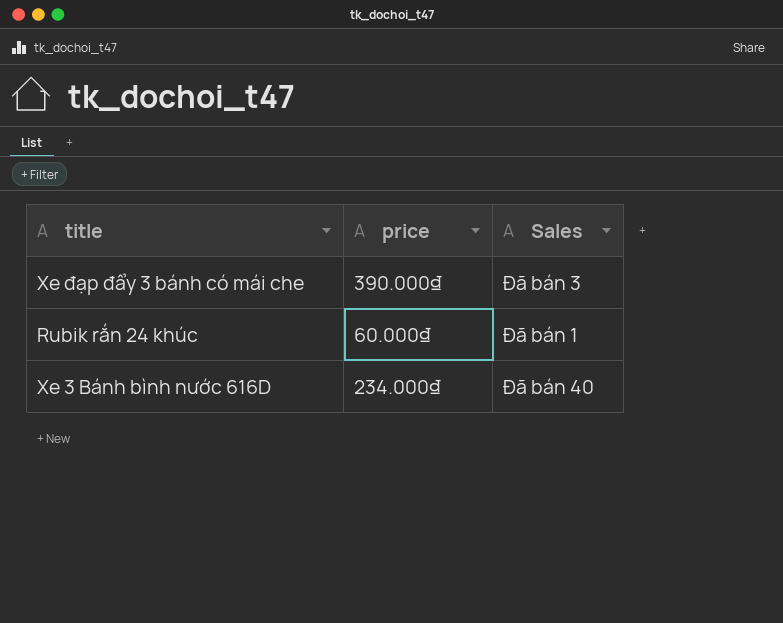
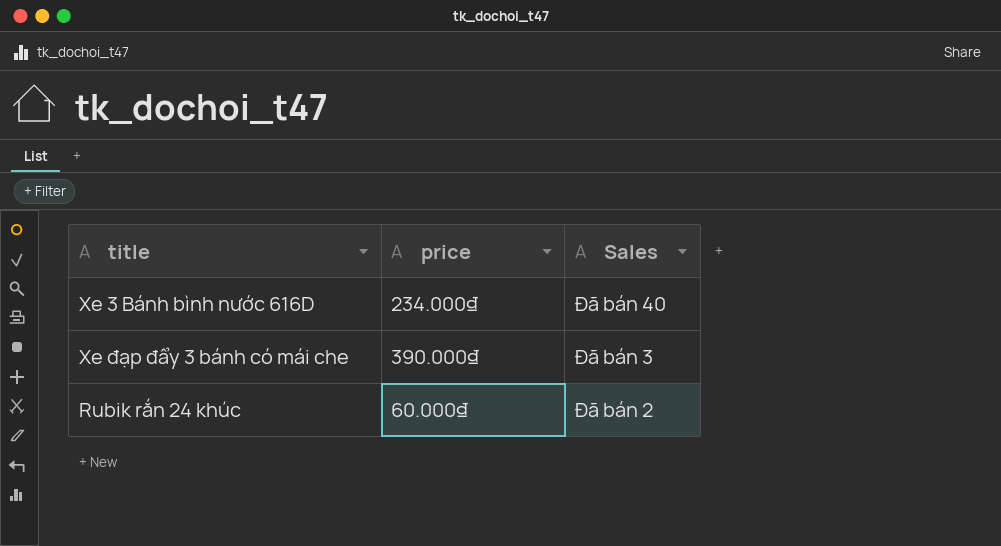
row order: none -> Sales descending
Rubik rắn 24 khúc | Sales: Đã bán 1 -> Đã bán 2

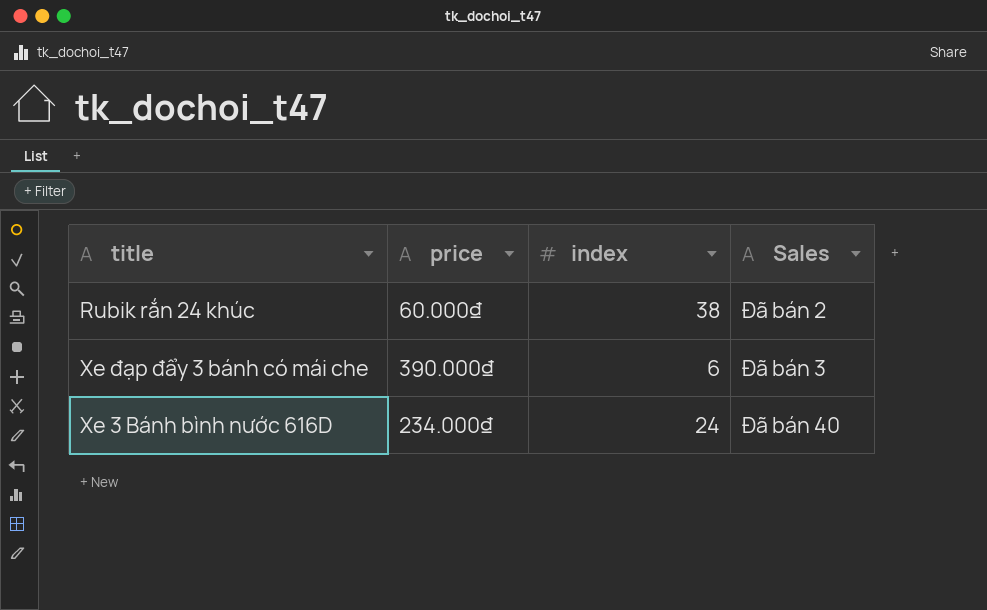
row order: Sales descending -> Sales ascending
column index | position: none -> 3

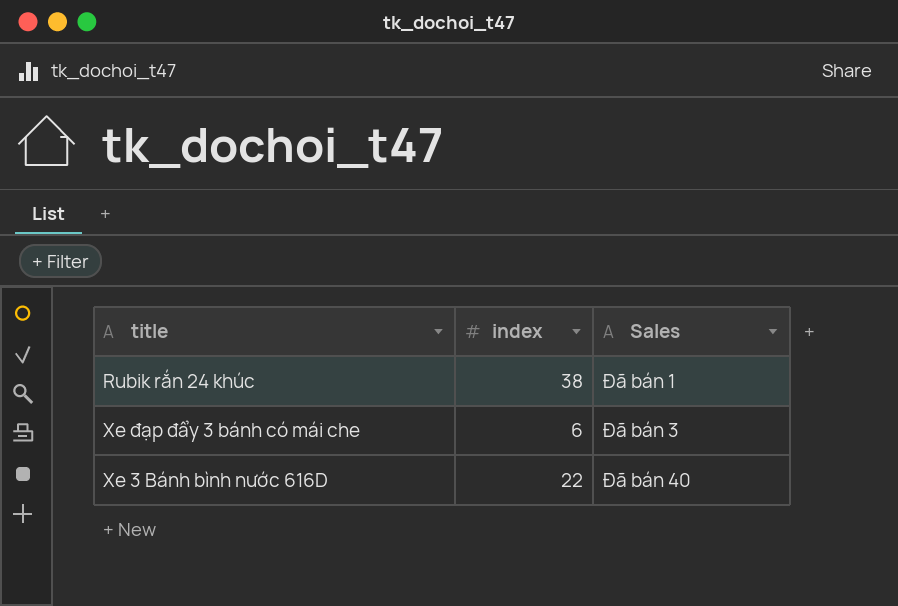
column price | position: 2 -> none
Rubik rắn 24 khúc | Sales: Đã bán 2 -> Đã bán 1
Xe 3 Bánh bình nước 616D | index: 24 -> 22

